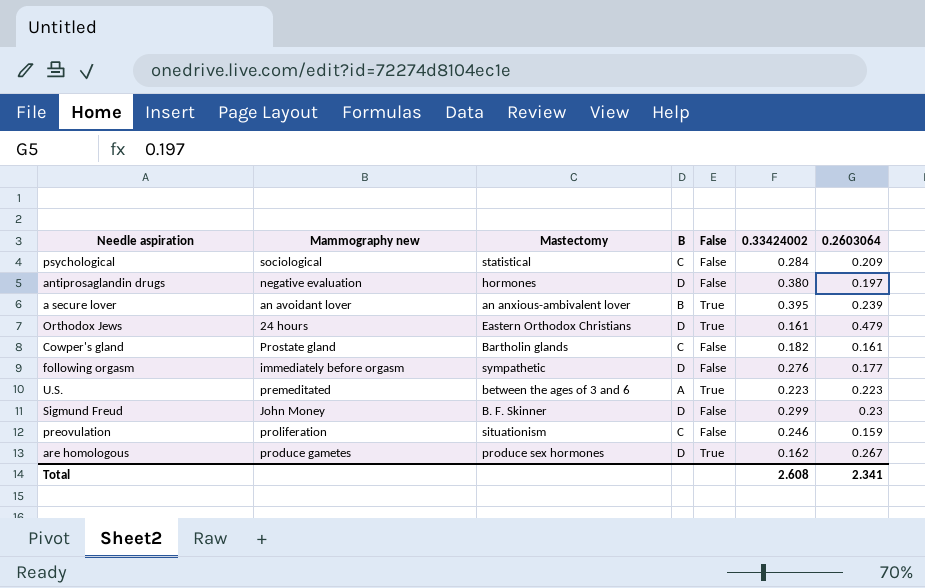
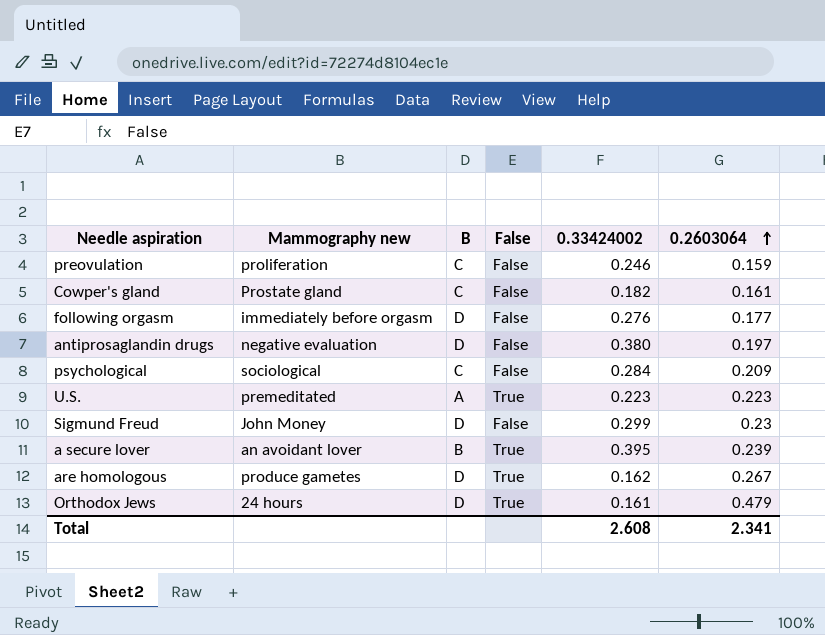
row order: none -> 0.2603064 ascending
column Mastectomy | position: 3 -> none

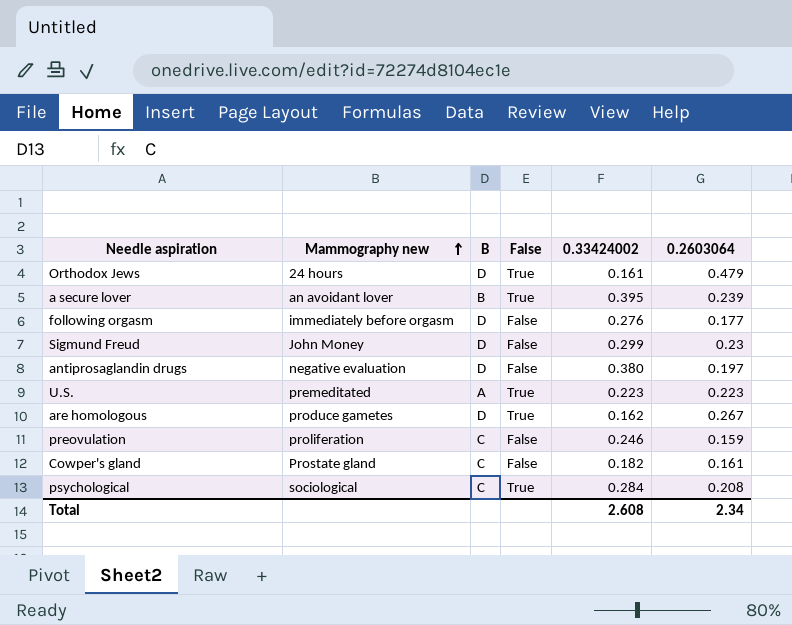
row order: 0.2603064 ascending -> Mammography new ascending
psychological | False: False -> True
psychological | 0.2603064: 0.209 -> 0.208
Total | 0.2603064: 2.341 -> 2.34

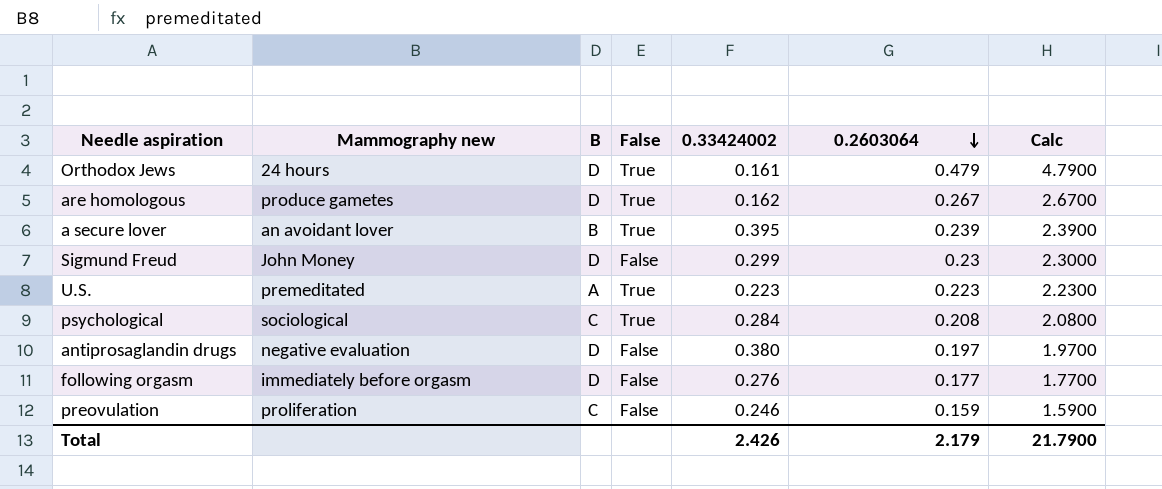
row order: Mammography new ascending -> 0.2603064 descending
column Calc | formula: none -> [0.2603064] * 10
row Cowper's gland: Prostate gland | C | False | 0.182 | 0.161 -> none
Total | 0.33424002: 2.608 -> 2.426
Total | 0.2603064: 2.34 -> 2.179

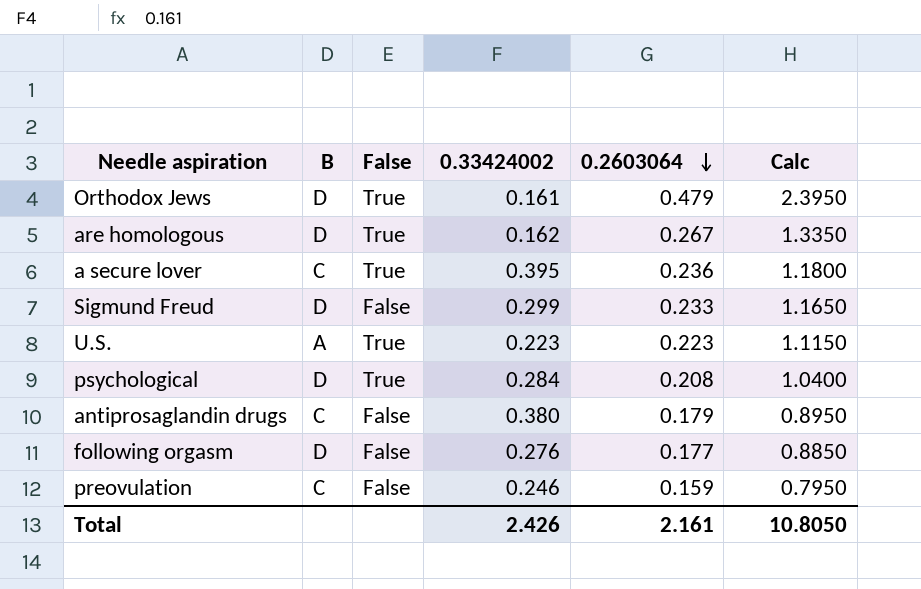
column Mammography new | position: 2 -> none
column Calc | formula: [0.2603064] * 10 -> [0.2603064] * 5
a secure lover | B: B -> C
a secure lover | 0.2603064: 0.239 -> 0.236
Sigmund Freud | 0.2603064: 0.23 -> 0.233
psychological | B: C -> D
antiprosaglandin drugs | B: D -> C
antiprosaglandin drugs | 0.2603064: 0.197 -> 0.179
Total | 0.2603064: 2.179 -> 2.161
Total | Calc: 21.7900 -> 10.8050

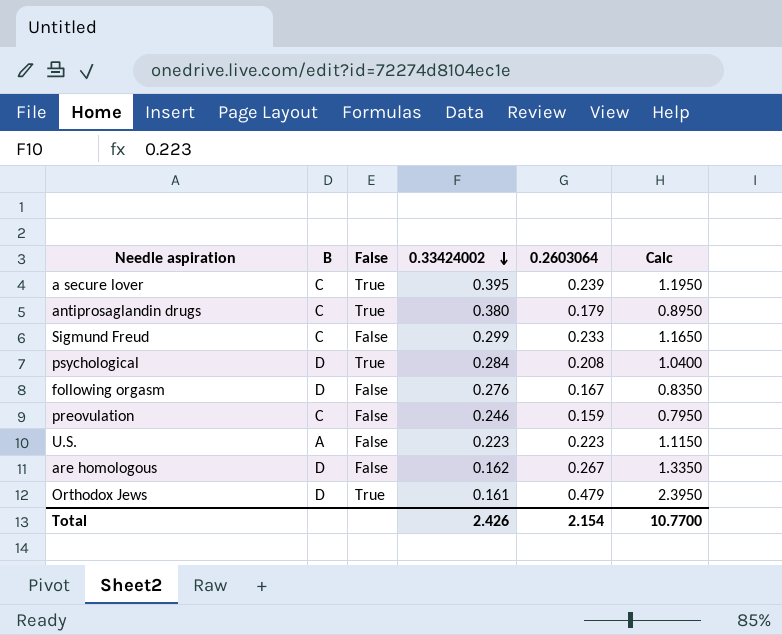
row order: 0.2603064 descending -> 0.33424002 descending
a secure lover | 0.2603064: 0.236 -> 0.239
a secure lover | Calc: 1.1800 -> 1.1950
antiprosaglandin drugs | False: False -> True
Sigmund Freud | B: D -> C
following orgasm | 0.2603064: 0.177 -> 0.167
following orgasm | Calc: 0.8850 -> 0.8350
U.S. | False: True -> False
are homologous | False: True -> False
Total | 0.2603064: 2.161 -> 2.154
Total | Calc: 10.8050 -> 10.7700

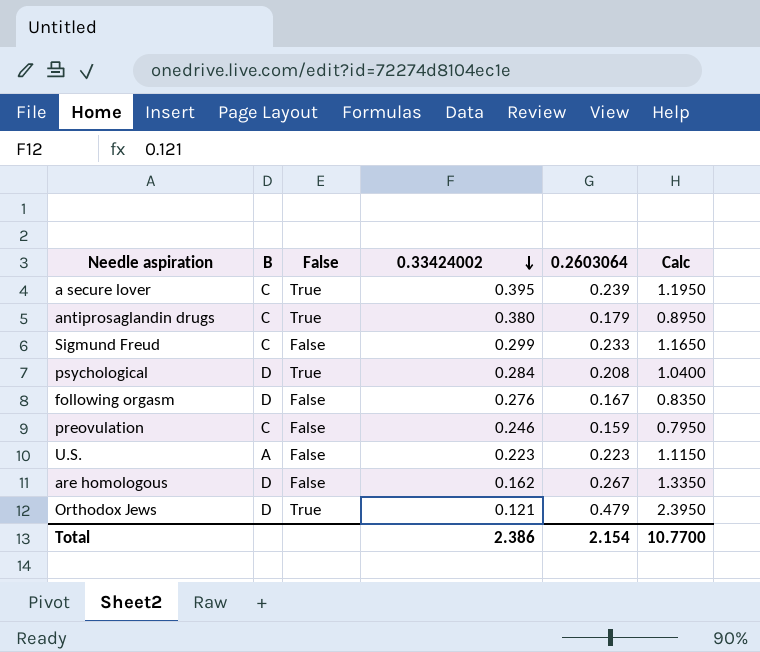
Orthodox Jews | 0.33424002: 0.161 -> 0.121
Total | 0.33424002: 2.426 -> 2.386

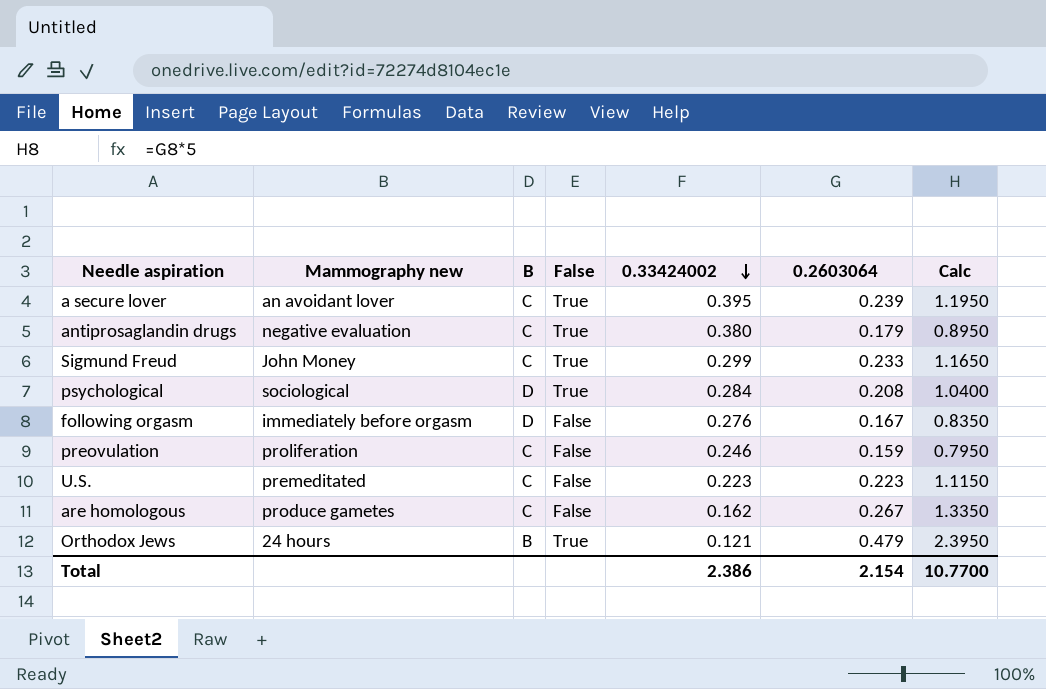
column Mammography new | position: none -> 2
Sigmund Freud | False: False -> True
U.S. | B: A -> C
are homologous | B: D -> C
Orthodox Jews | B: D -> B

